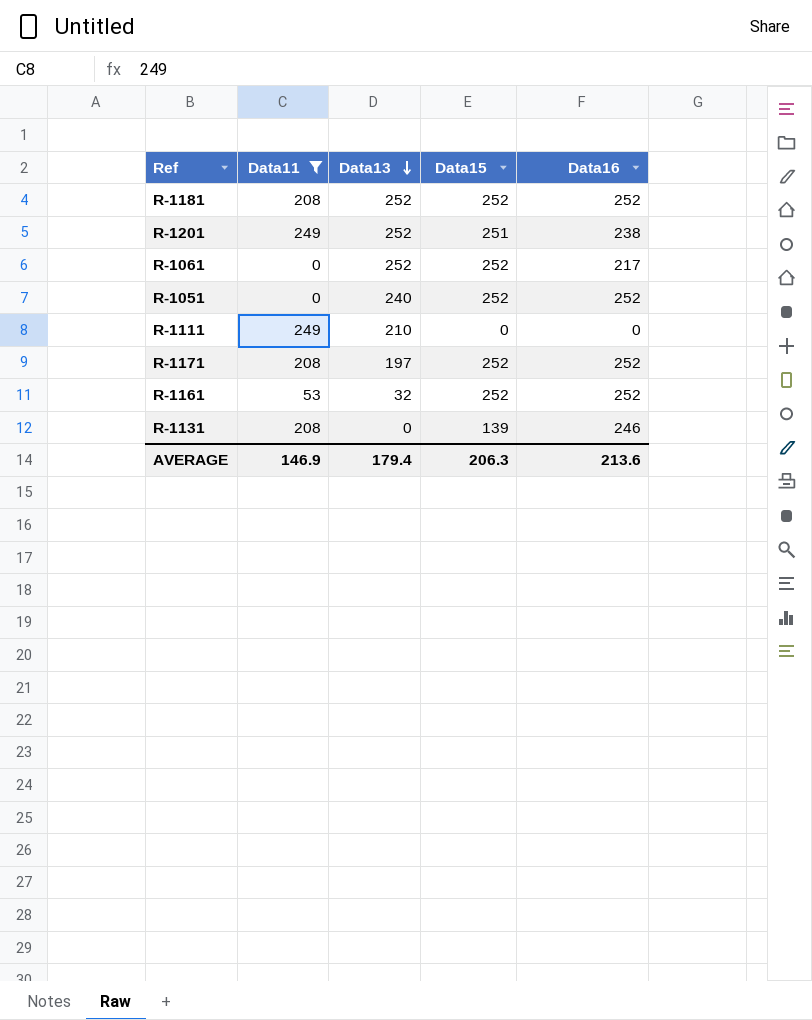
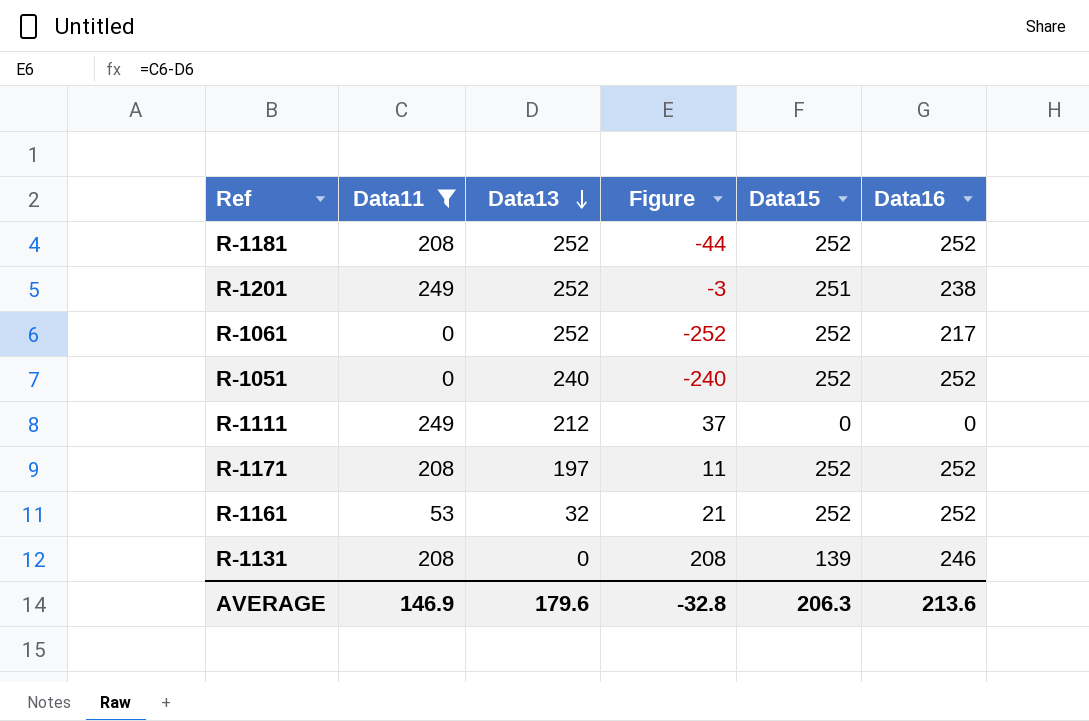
column Figure | formula: none -> [Data11] - [Data13]
R-1111 | Data13: 210 -> 212
AVERAGE | Data13: 179.4 -> 179.6

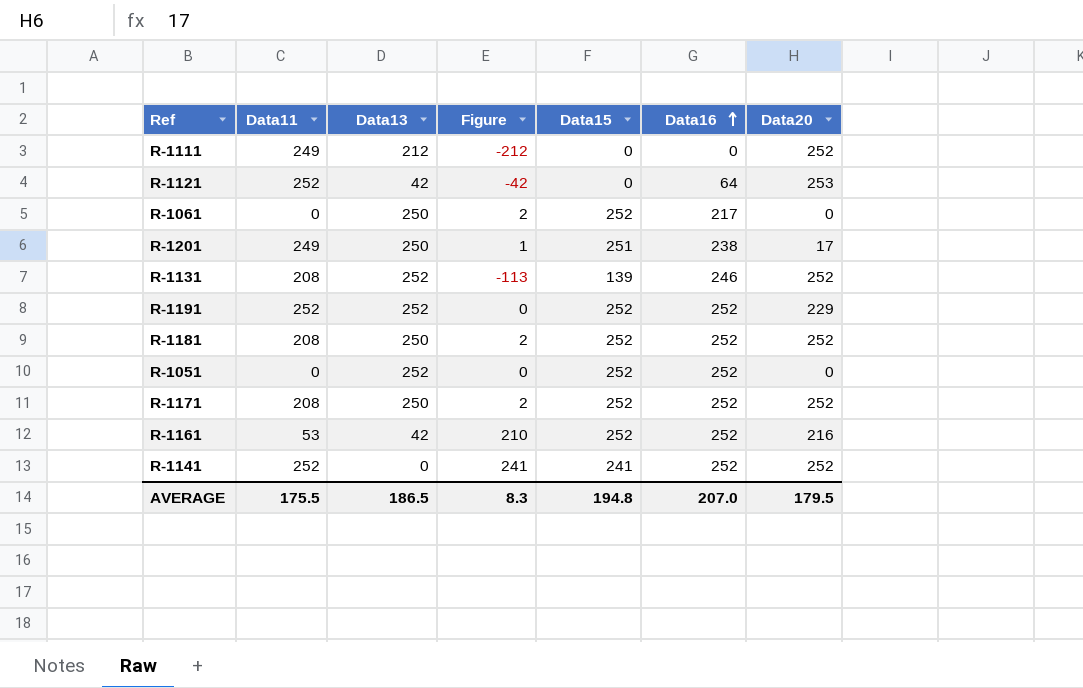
filter: Data11 != 252 -> none
row order: Data13 descending -> Data16 ascending
column Figure | formula: [Data11] - [Data13] -> [Data15] - [Data13]
column Data20 | position: none -> 7
R-1061 | Data13: 252 -> 250
R-1201 | Data13: 252 -> 250
R-1131 | Data13: 0 -> 252
R-1181 | Data13: 252 -> 250
R-1051 | Data13: 240 -> 252
R-1171 | Data13: 197 -> 250
R-1161 | Data13: 32 -> 42
AVERAGE | Data11: 146.9 -> 175.5
AVERAGE | Data13: 179.6 -> 186.5
AVERAGE | Figure: -32.8 -> 8.3
AVERAGE | Data15: 206.3 -> 194.8
AVERAGE | Data16: 213.6 -> 207.0

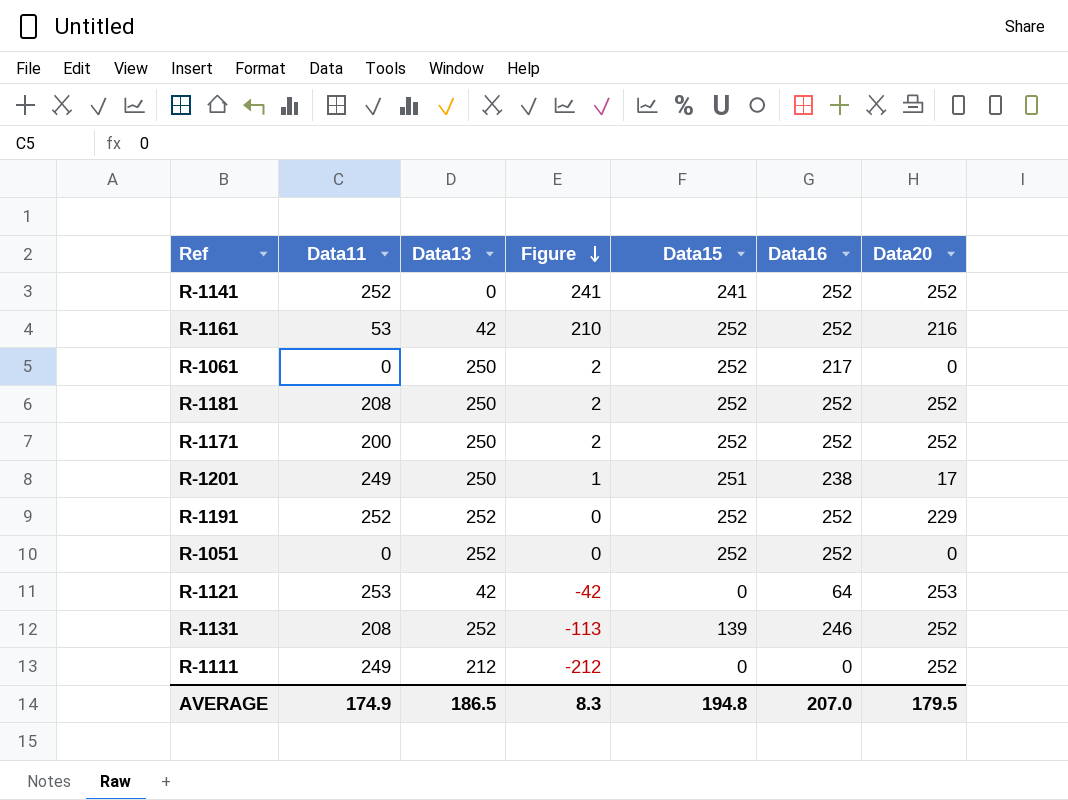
row order: Data16 ascending -> Figure descending
R-1171 | Data11: 208 -> 200
R-1121 | Data11: 252 -> 253
AVERAGE | Data11: 175.5 -> 174.9

